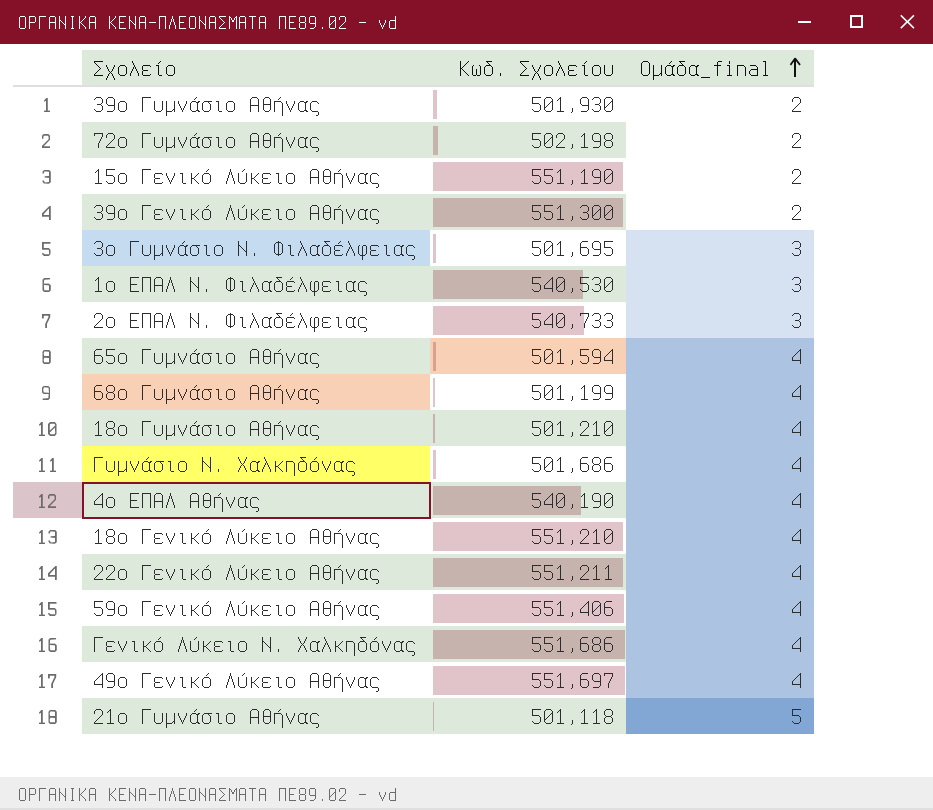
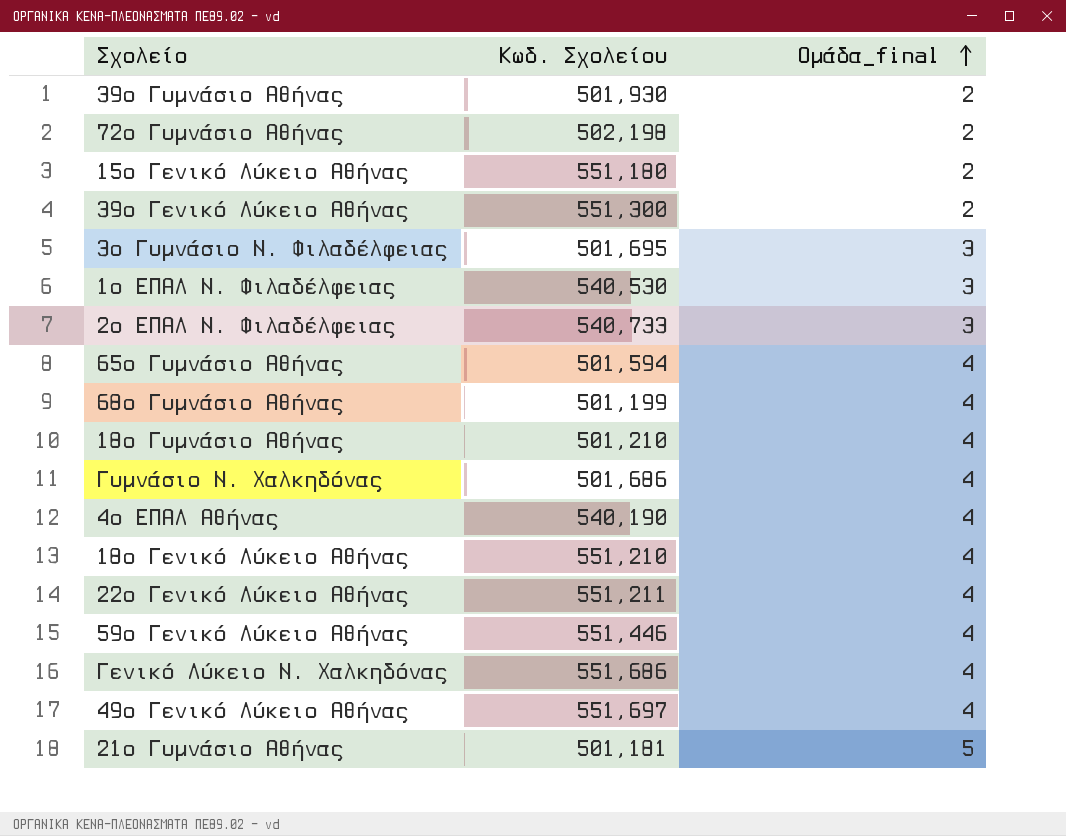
15ο Γενικό Λύκειο Αθήνας | Κωδ. Σχολείου: 551,190 -> 551,180
59ο Γενικό Λύκειο Αθήνας | Κωδ. Σχολείου: 551,406 -> 551,446
21ο Γυμνάσιο Αθήνας | Κωδ. Σχολείου: 501,118 -> 501,181

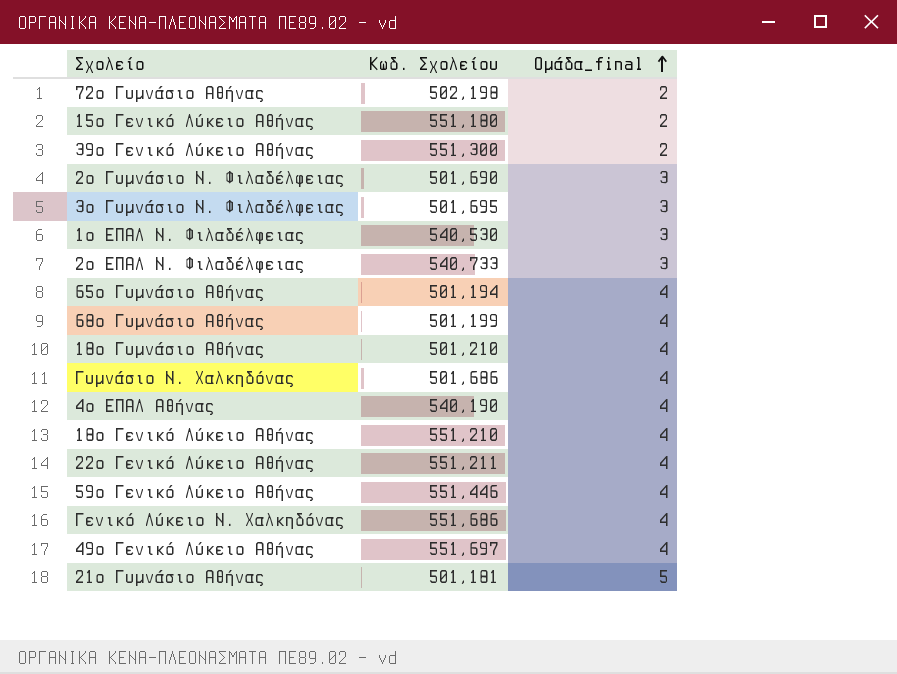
row 39ο Γυμνάσιο Αθήνας: 501,930 | 2 -> none
row 2ο Γυμνάσιο Ν. Φιλαδέλφειας: none -> 501,690 | 3
65ο Γυμνάσιο Αθήνας | Κωδ. Σχολείου: 501,594 -> 501,194

